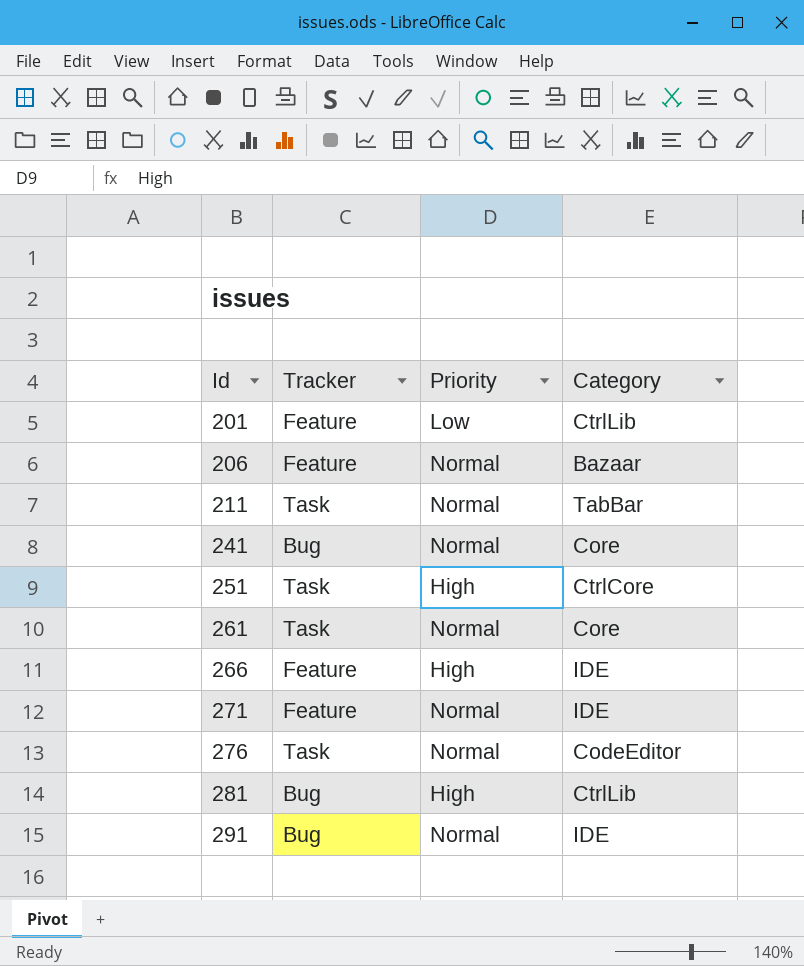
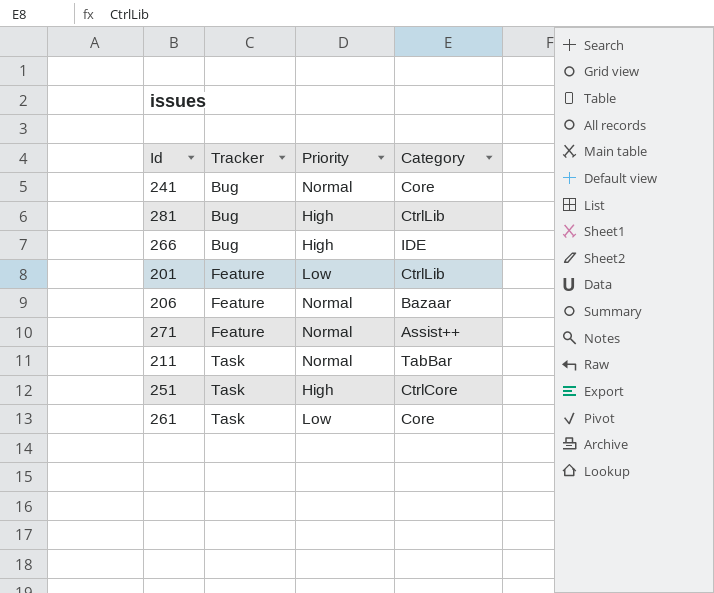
row order: Id ascending -> Tracker ascending
row 276: Task | Normal | CodeEditor -> none
row 291: Bug | Normal | IDE -> none
266 | Tracker: Feature -> Bug
271 | Category: IDE -> Assist++
261 | Priority: Normal -> Low

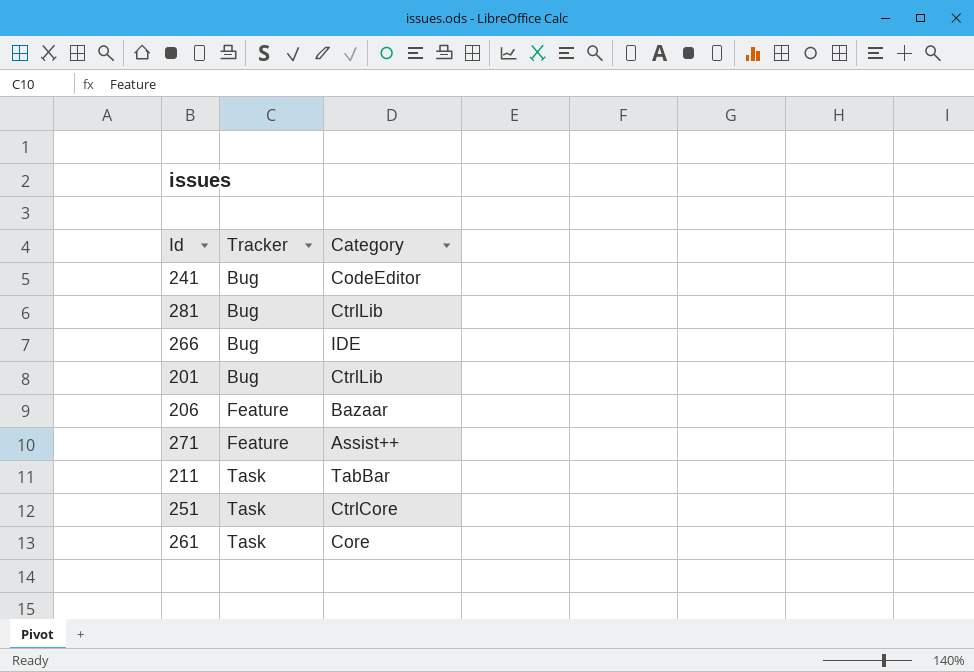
column Priority | position: 3 -> none
241 | Category: Core -> CodeEditor
201 | Tracker: Feature -> Bug

